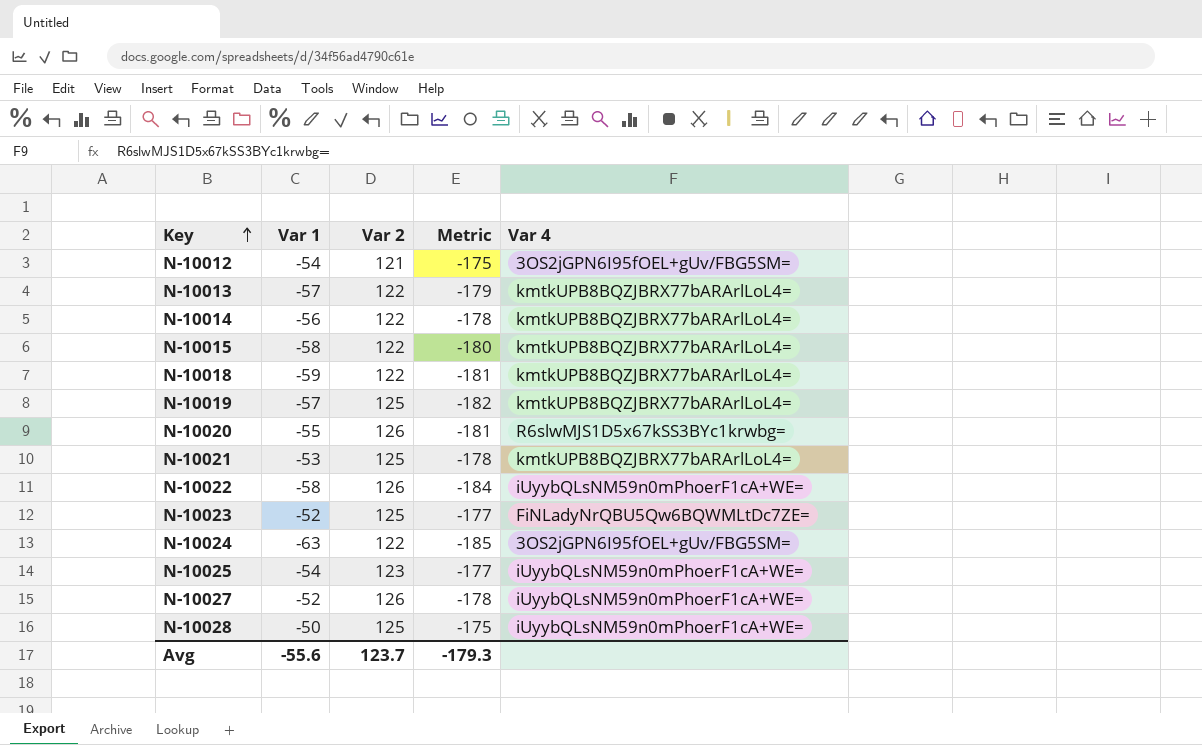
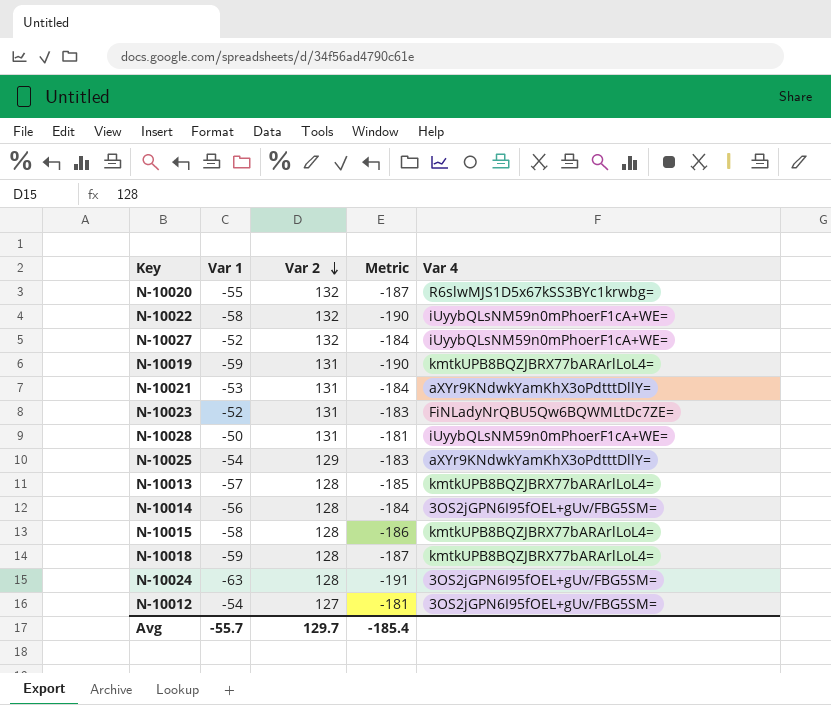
row order: Key ascending -> Var 2 descending
N-10020 | Var 2: 126 -> 132
N-10020 | Metric: -181 -> -187
N-10022 | Var 2: 126 -> 132
N-10022 | Metric: -184 -> -190
N-10027 | Var 2: 126 -> 132
N-10027 | Metric: -178 -> -184
N-10019 | Var 1: -57 -> -59
N-10019 | Var 2: 125 -> 131
N-10019 | Metric: -182 -> -190
N-10021 | Var 2: 125 -> 131
N-10021 | Metric: -178 -> -184
N-10021 | Var 4: kmtkUPB8BQZJBRX77bARArlLoL4= -> aXYr9KNdwkYamKhX3oPdtttDllY=
N-10023 | Var 2: 125 -> 131
N-10023 | Metric: -177 -> -183
N-10028 | Var 2: 125 -> 131
N-10028 | Metric: -175 -> -181
N-10025 | Var 2: 123 -> 129
N-10025 | Metric: -177 -> -183
N-10025 | Var 4: iUyybQLsNM59n0mPhoerF1cA+WE= -> aXYr9KNdwkYamKhX3oPdtttDllY=
N-10013 | Var 2: 122 -> 128
N-10013 | Metric: -179 -> -185
N-10014 | Var 2: 122 -> 128
N-10014 | Metric: -178 -> -184
N-10014 | Var 4: kmtkUPB8BQZJBRX77bARArlLoL4= -> 3OS2jGPN6I95fOEL+gUv/FBG5SM=
N-10015 | Var 2: 122 -> 128
N-10015 | Metric: -180 -> -186
N-10018 | Var 2: 122 -> 128
N-10018 | Metric: -181 -> -187
N-10024 | Var 2: 122 -> 128
N-10024 | Metric: -185 -> -191
N-10012 | Var 2: 121 -> 127
N-10012 | Metric: -175 -> -181
Avg | Var 1: -55.6 -> -55.7
Avg | Var 2: 123.7 -> 129.7
Avg | Metric: -179.3 -> -185.4

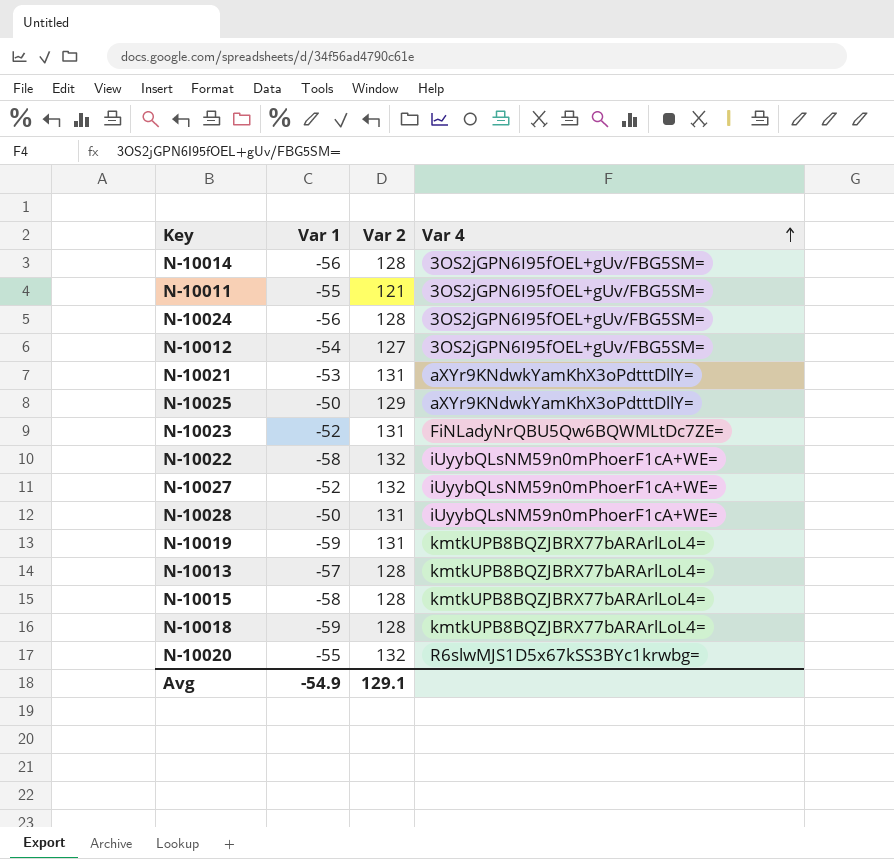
row order: Var 2 descending -> Var 4 ascending
column Metric | formula: [Var 1] - [Var 2] -> none
row N-10011: none -> -55 | 121 | 3OS2jGPN6I95fOEL+gUv/FBG5SM=
N-10024 | Var 1: -63 -> -56
N-10025 | Var 1: -54 -> -50
Avg | Var 1: -55.7 -> -54.9
Avg | Var 2: 129.7 -> 129.1

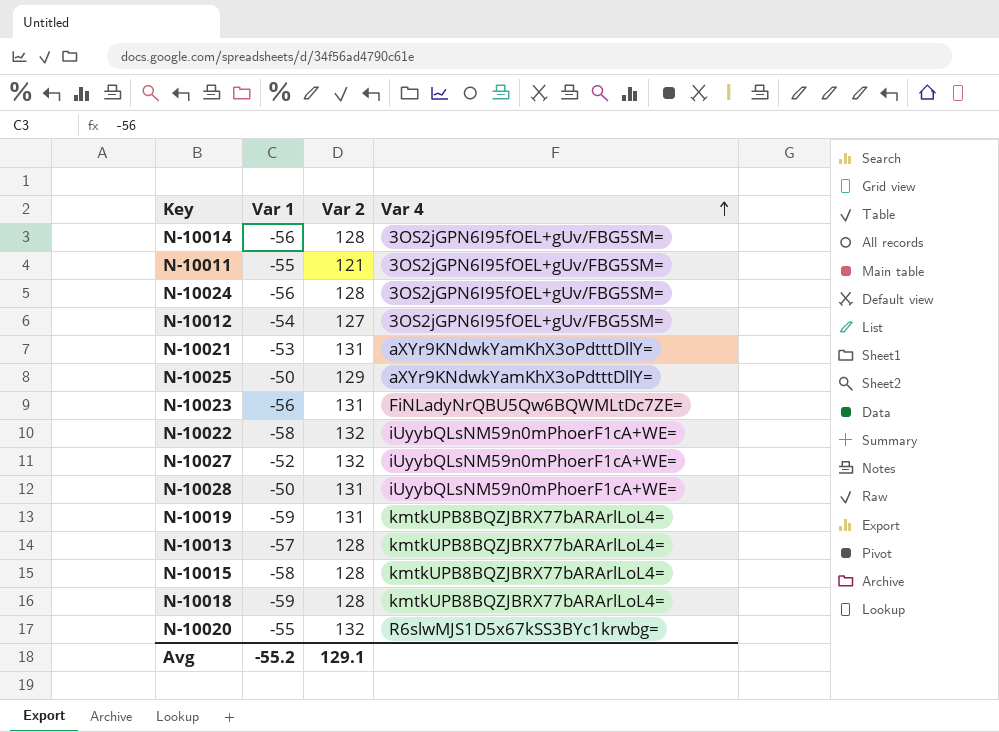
N-10023 | Var 1: -52 -> -56
Avg | Var 1: -54.9 -> -55.2

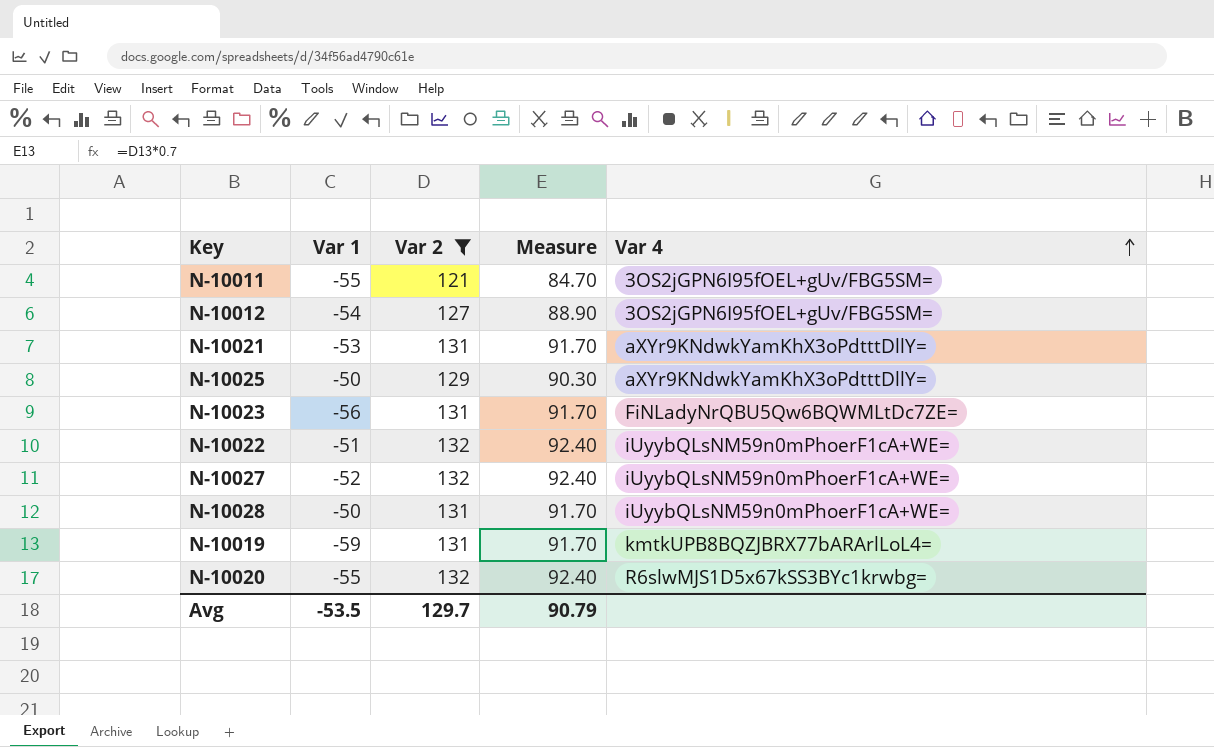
filter: none -> Var 2 != 128
column Measure | formula: none -> [Var 2] * 0.7
N-10022 | Var 1: -58 -> -51
Avg | Var 1: -55.2 -> -53.5
Avg | Var 2: 129.1 -> 129.7

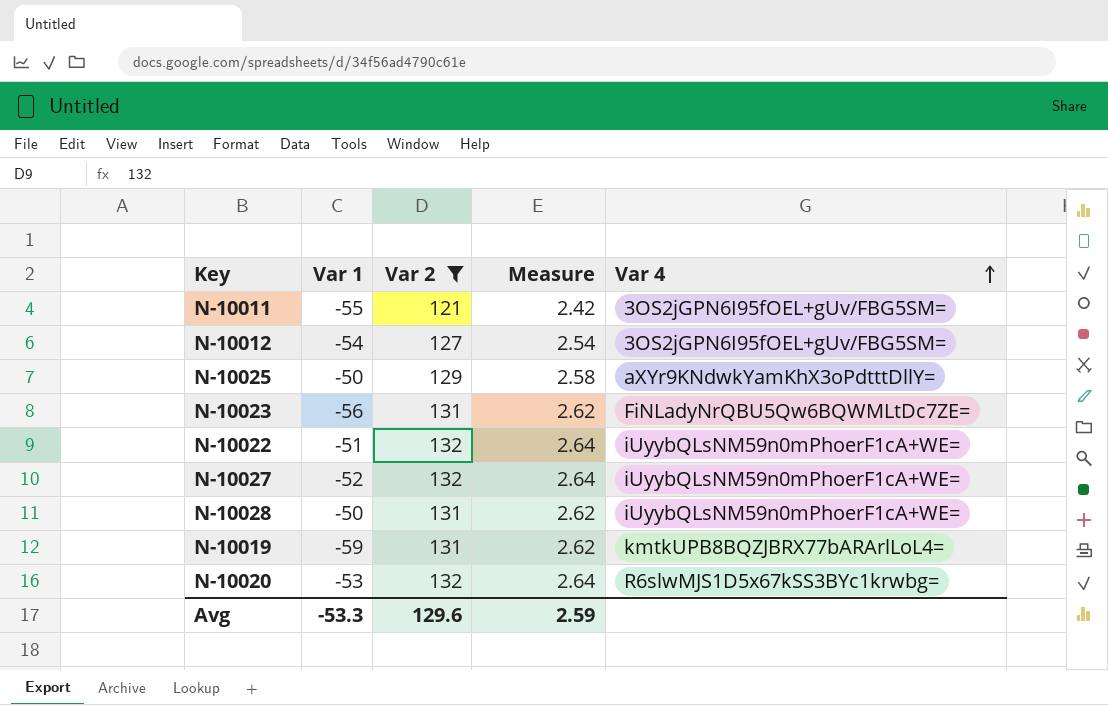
column Measure | formula: [Var 2] * 0.7 -> [Var 2] * 0.02
row N-10021: -53 | 131 | 91.70 | aXYr9KNdwkYamKhX3oPdtttDllY= -> none
N-10020 | Var 1: -55 -> -53
Avg | Var 1: -53.5 -> -53.3
Avg | Var 2: 129.7 -> 129.6
Avg | Measure: 90.79 -> 2.59

